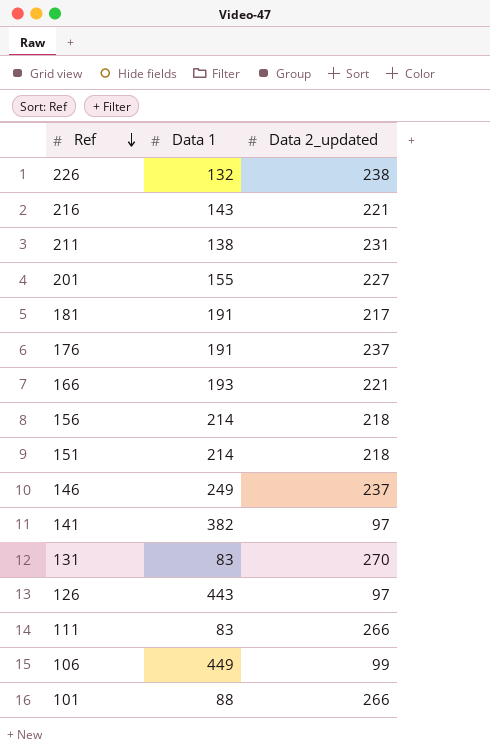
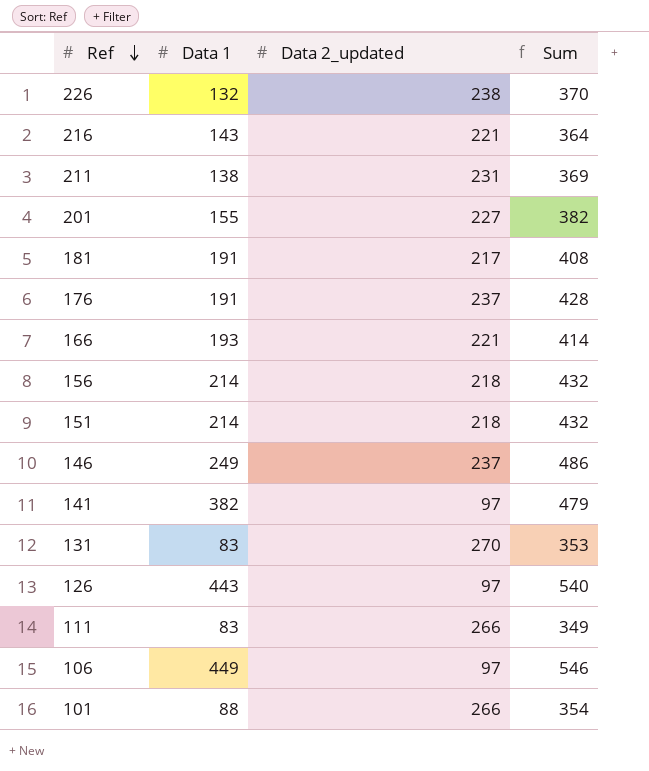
column Sum | formula: none -> [Data 1] + [Data 2_updated]
106 | Data 2_updated: 99 -> 97

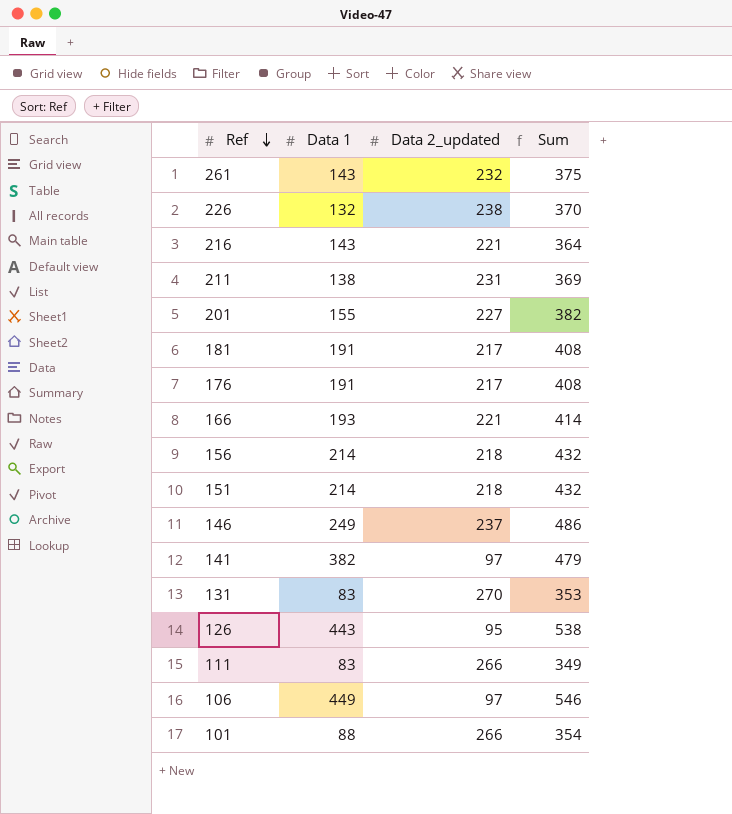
row 261: none -> 143 | 232 | 375
176 | Data 2_updated: 237 -> 217
176 | Sum: 428 -> 408
126 | Data 2_updated: 97 -> 95
126 | Sum: 540 -> 538

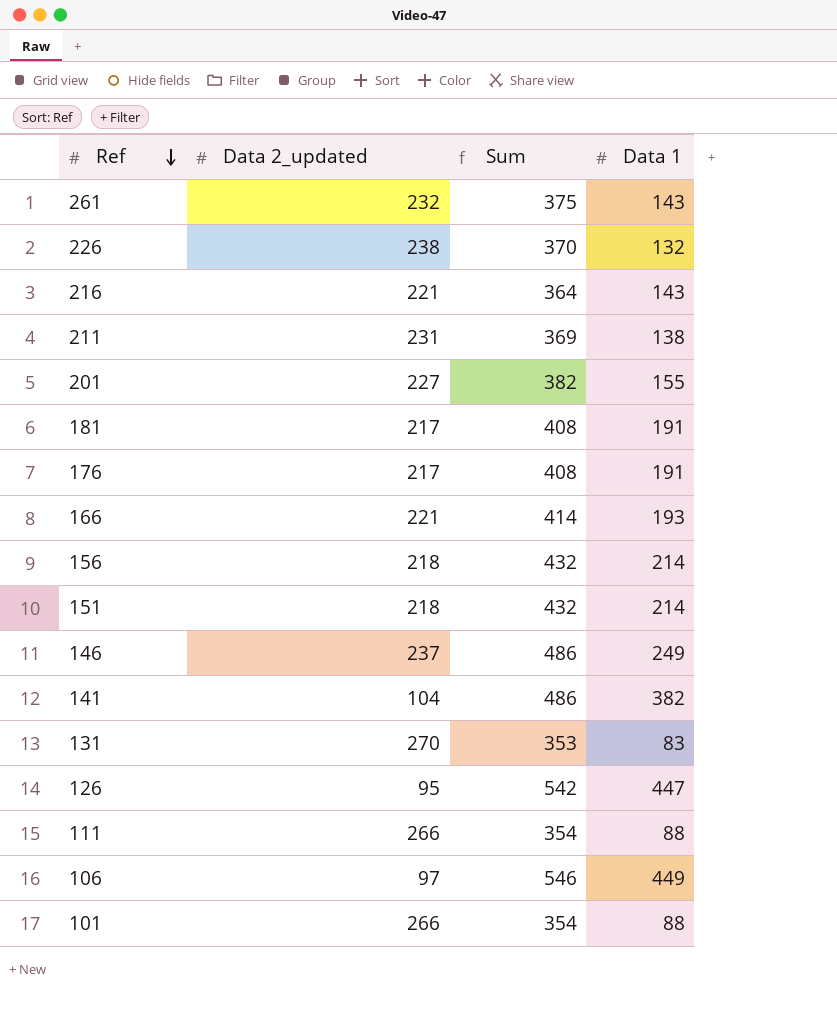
column Data 1 | position: 2 -> 4
141 | Data 2_updated: 97 -> 104
141 | Sum: 479 -> 486
126 | Sum: 538 -> 542
126 | Data 1: 443 -> 447
111 | Sum: 349 -> 354
111 | Data 1: 83 -> 88

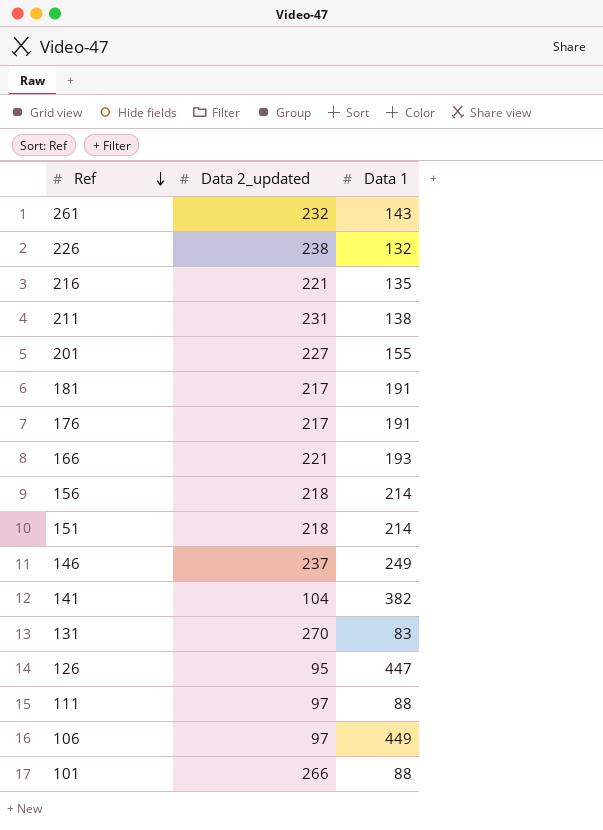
column Sum | formula: [Data 2_updated] + [Data 1] -> none
216 | Data 1: 143 -> 135
111 | Data 2_updated: 266 -> 97

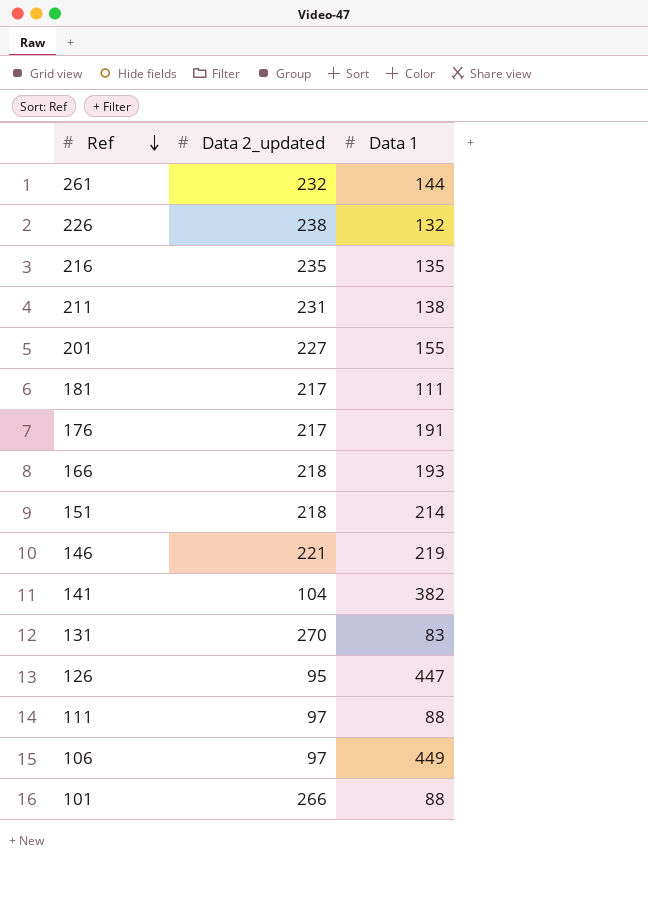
row 156: 218 | 214 -> none
261 | Data 1: 143 -> 144
216 | Data 2_updated: 221 -> 235
181 | Data 1: 191 -> 111
166 | Data 2_updated: 221 -> 218
146 | Data 2_updated: 237 -> 221
146 | Data 1: 249 -> 219

